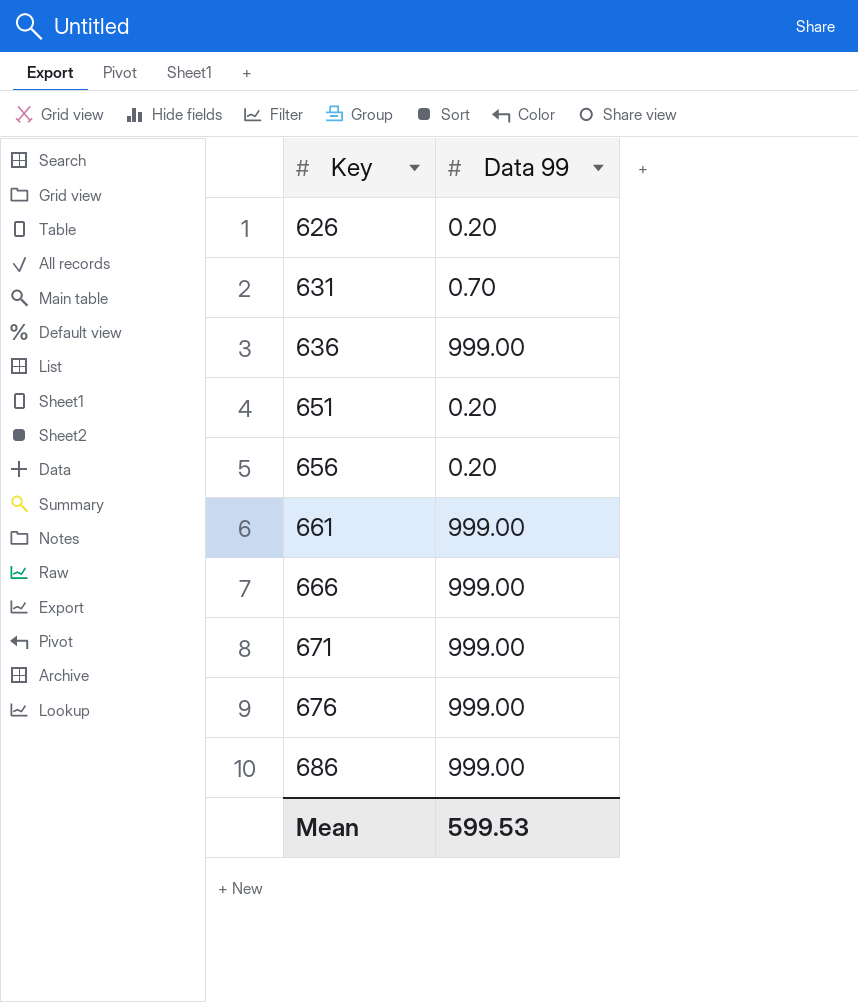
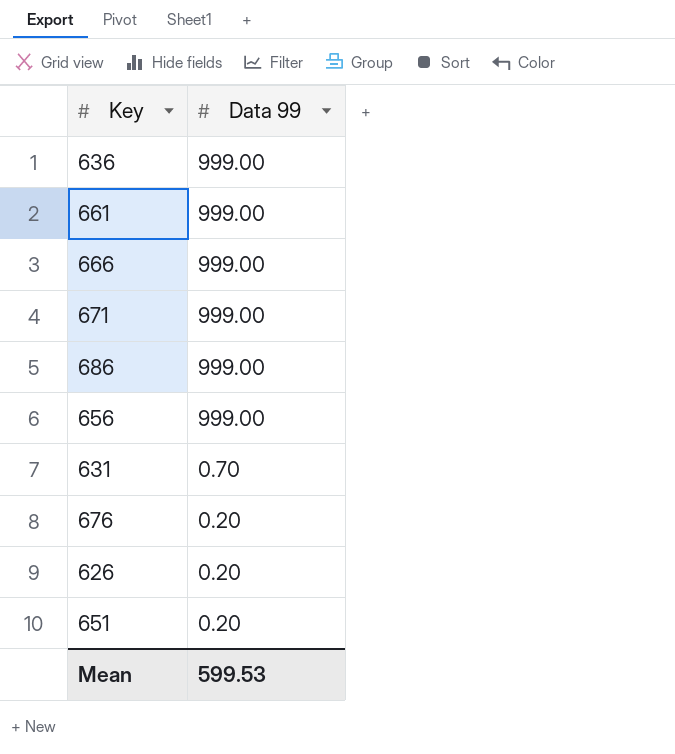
row order: Key ascending -> Data 99 descending
656 | Data 99: 0.20 -> 999.00
676 | Data 99: 999.00 -> 0.20

